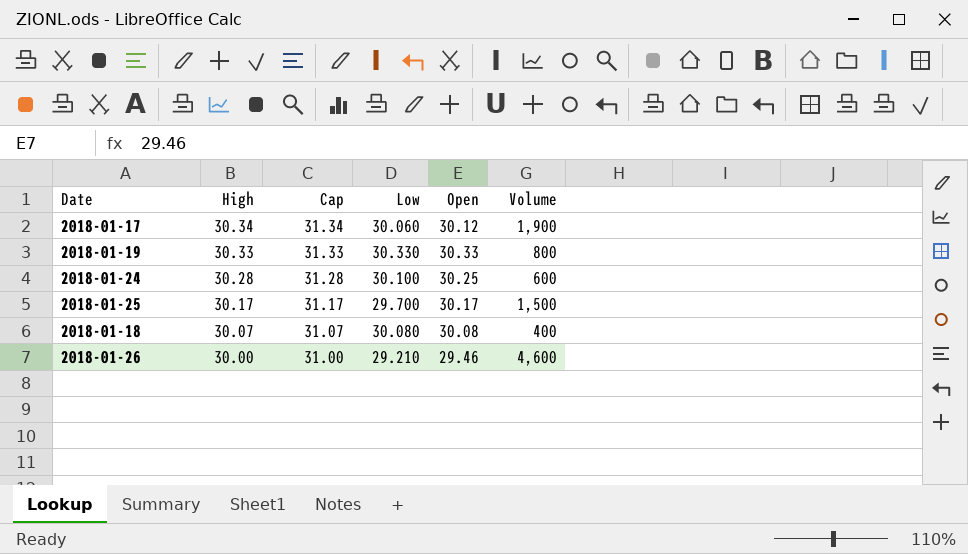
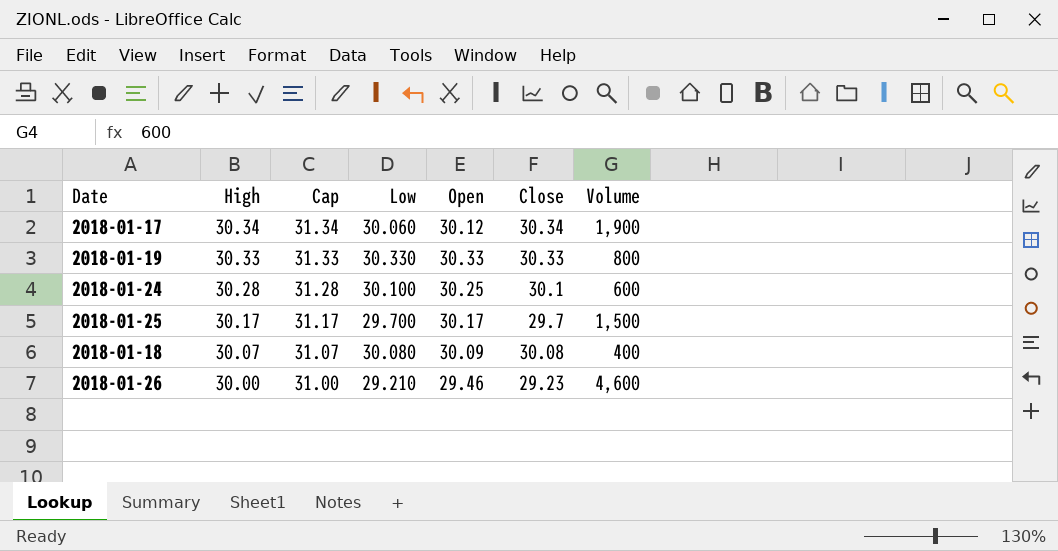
column Close | position: none -> 6
2018-01-18 | Open: 30.08 -> 30.09

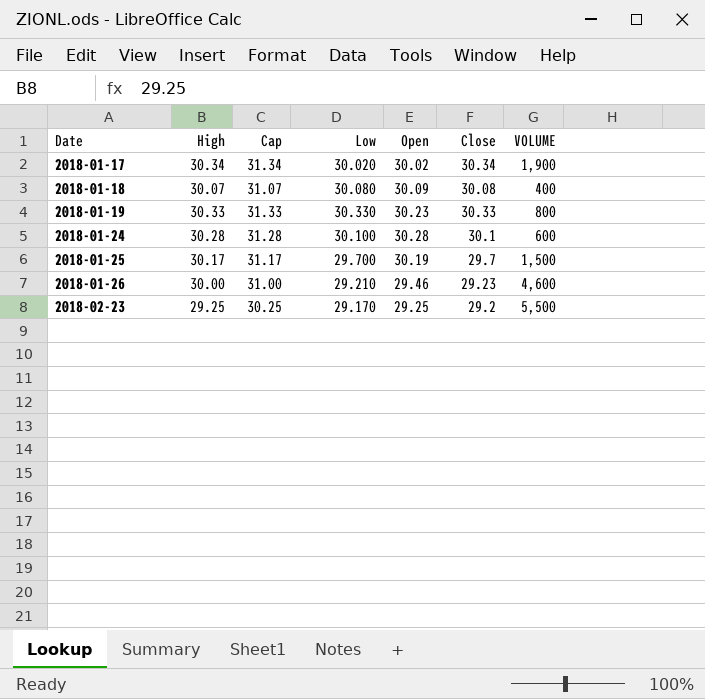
row order: High descending -> Date ascending
column name: Volume -> VOLUME
2018-01-17 | Low: 30.060 -> 30.020
2018-01-17 | Open: 30.12 -> 30.02
2018-01-19 | Open: 30.33 -> 30.23
2018-01-24 | Open: 30.25 -> 30.28
2018-01-25 | Open: 30.17 -> 30.19
row 2018-02-23: none -> 29.25 | 30.25 | 29.170 | 29.25 | 29.2 | 5,500

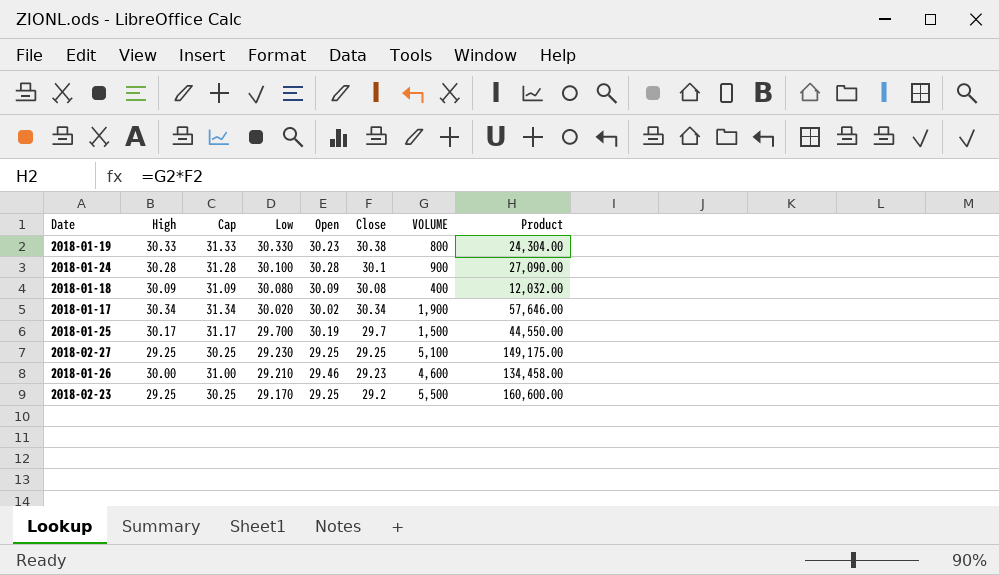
row order: Date ascending -> Low descending
column Product | formula: none -> [Close] * [VOLUME]
2018-01-19 | Close: 30.33 -> 30.38
2018-01-24 | VOLUME: 600 -> 900
2018-01-18 | High: 30.07 -> 30.09
2018-01-18 | Cap: 31.07 -> 31.09
row 2018-02-27: none -> 29.25 | 30.25 | 29.230 | 29.25 | 29.25 | 5,100 | 149,175.00

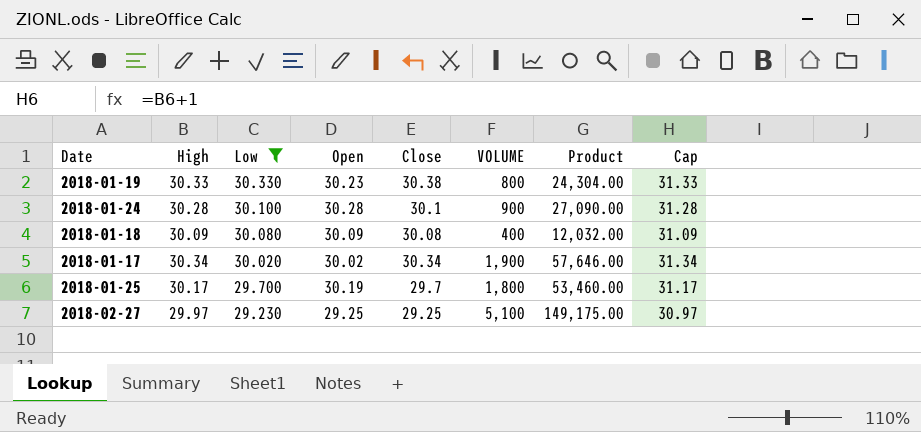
filter: none -> Low >= 29.230
column Cap | position: 3 -> 8
2018-01-25 | VOLUME: 1,500 -> 1,800
2018-01-25 | Product: 44,550.00 -> 53,460.00
2018-02-27 | High: 29.25 -> 29.97
2018-02-27 | Cap: 30.25 -> 30.97

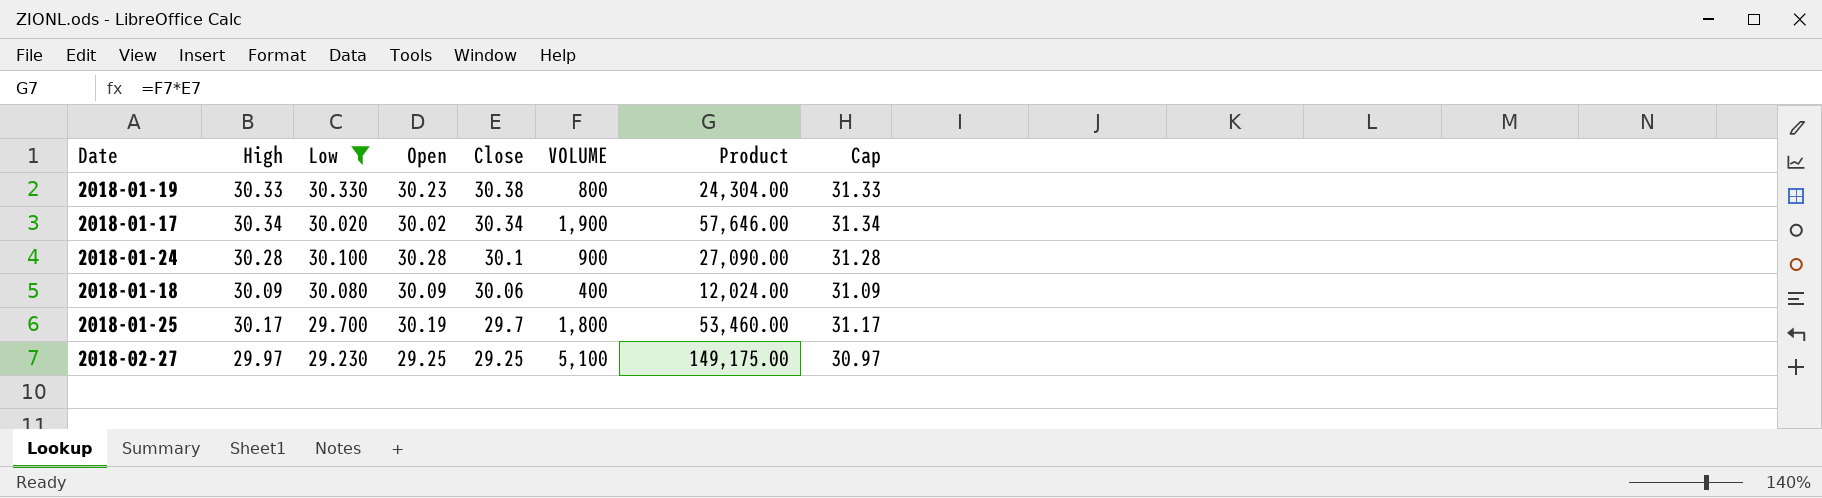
row order: Low descending -> Close descending
2018-01-18 | Close: 30.08 -> 30.06
2018-01-18 | Product: 12,032.00 -> 12,024.00

